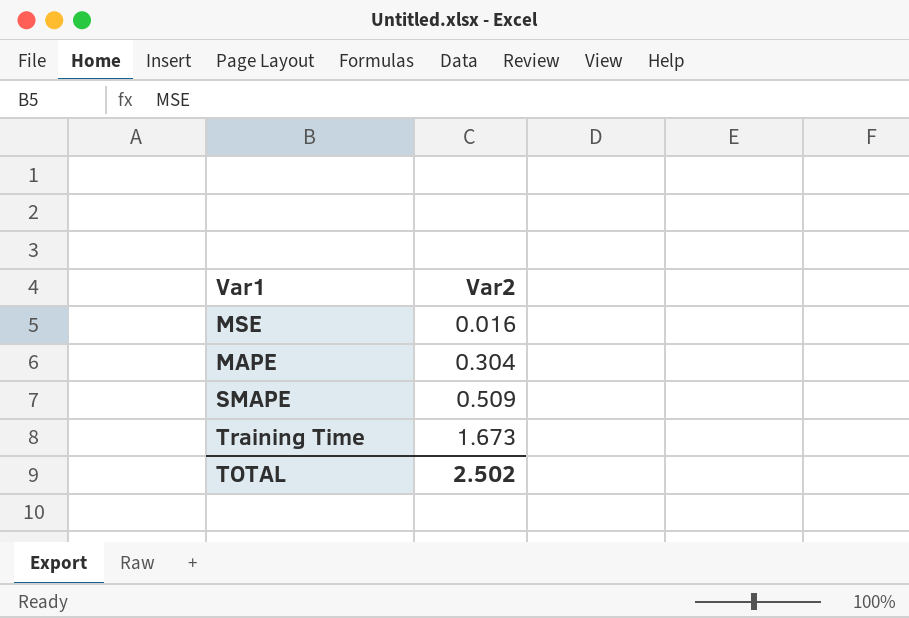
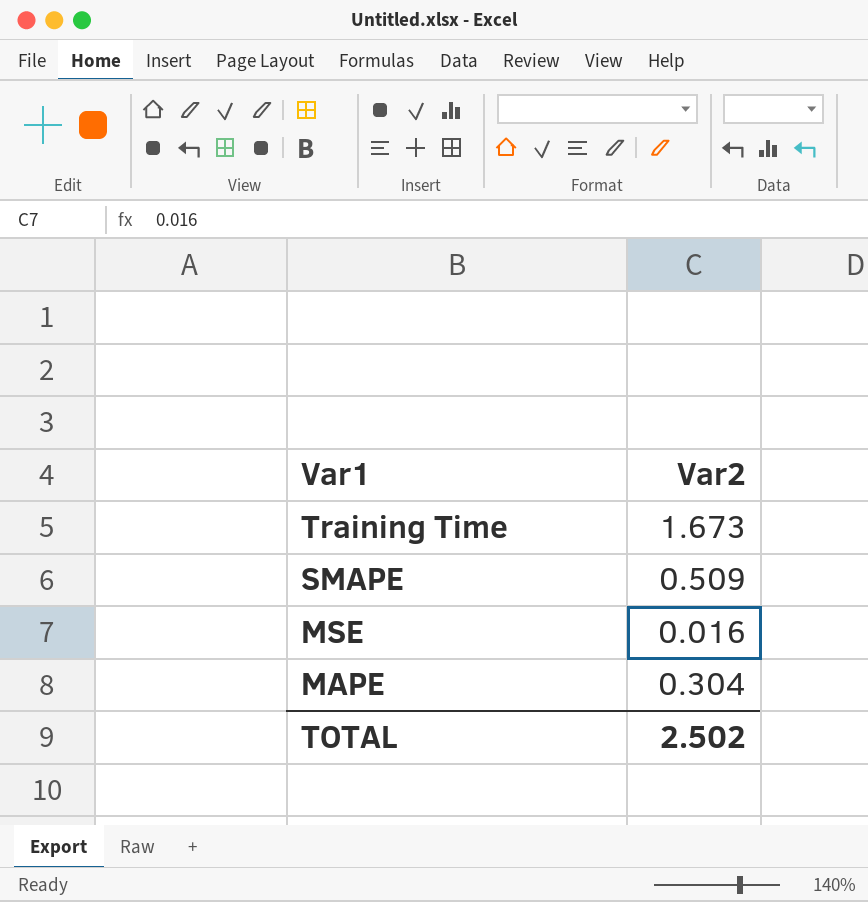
row order: Var2 ascending -> Var1 descending

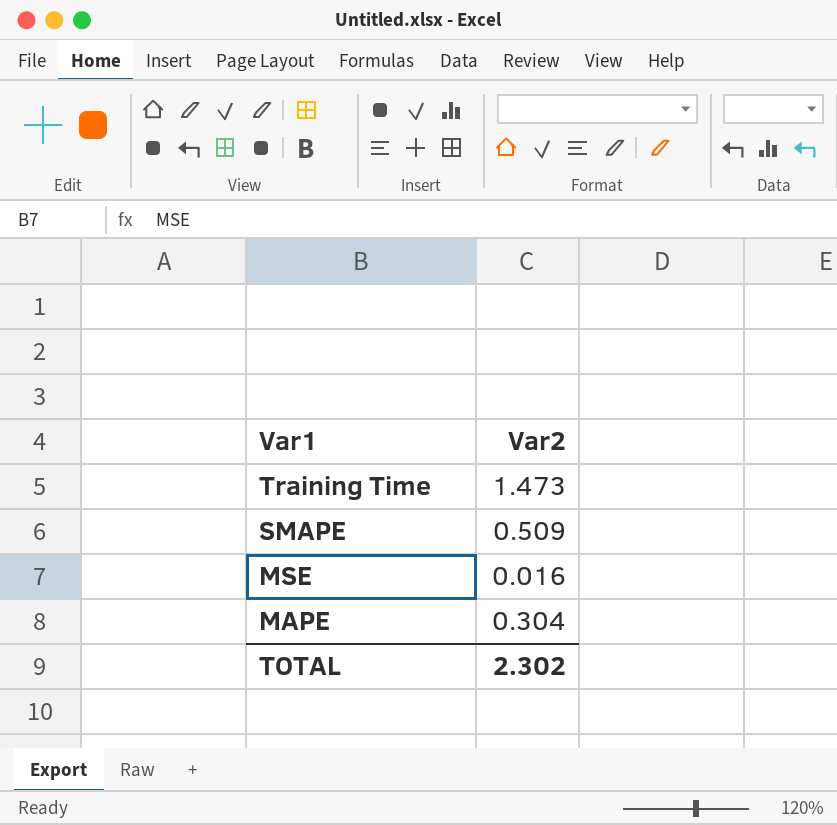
Training Time | Var2: 1.673 -> 1.473
TOTAL | Var2: 2.502 -> 2.302

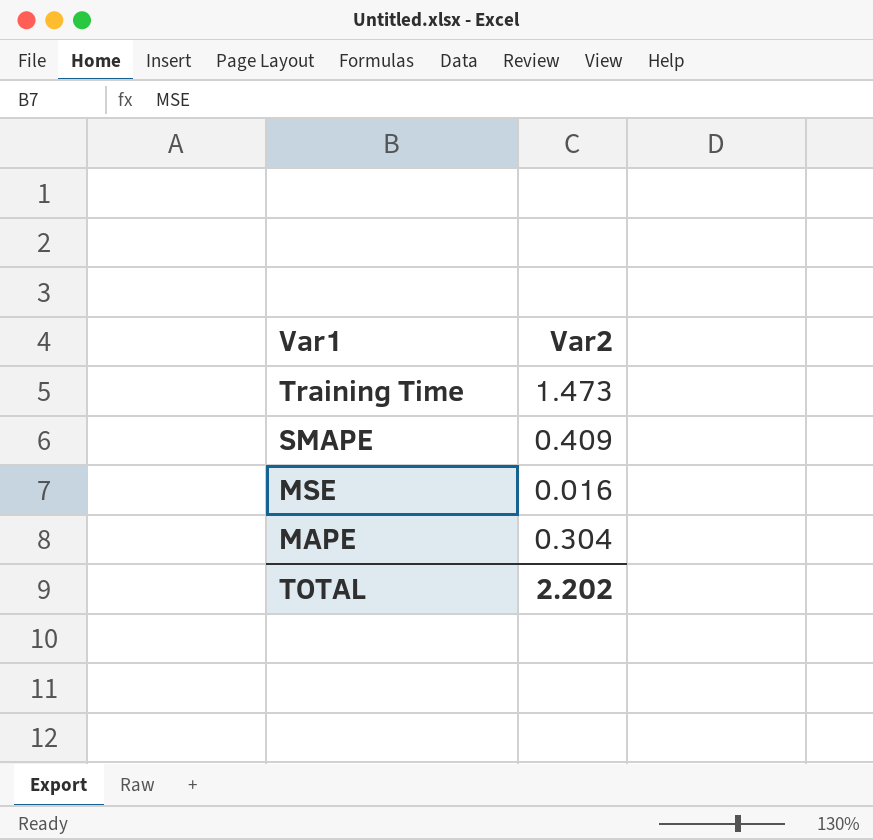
SMAPE | Var2: 0.509 -> 0.409
TOTAL | Var2: 2.302 -> 2.202

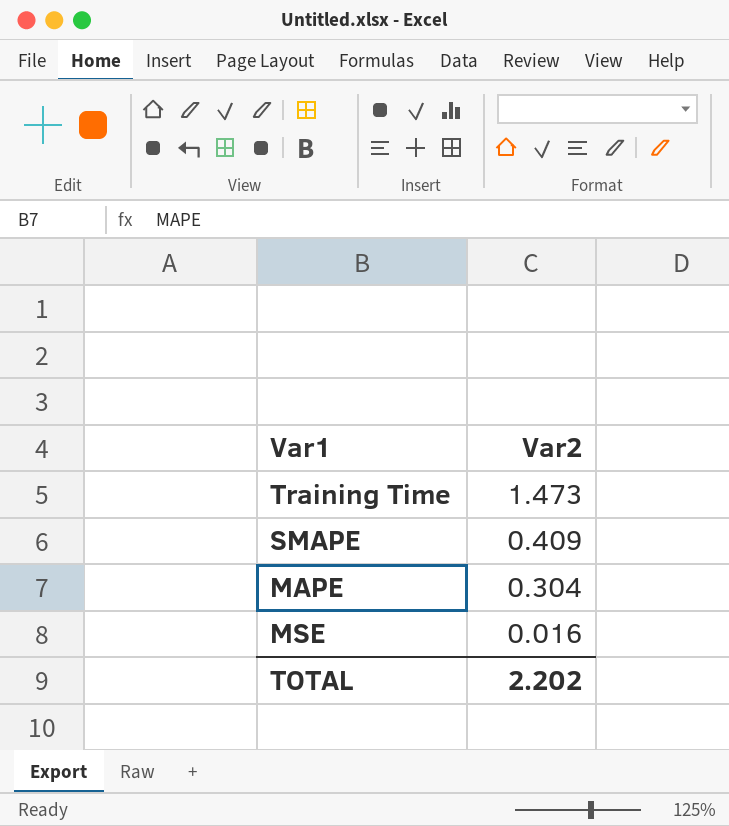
row order: Var1 descending -> Var2 descending

